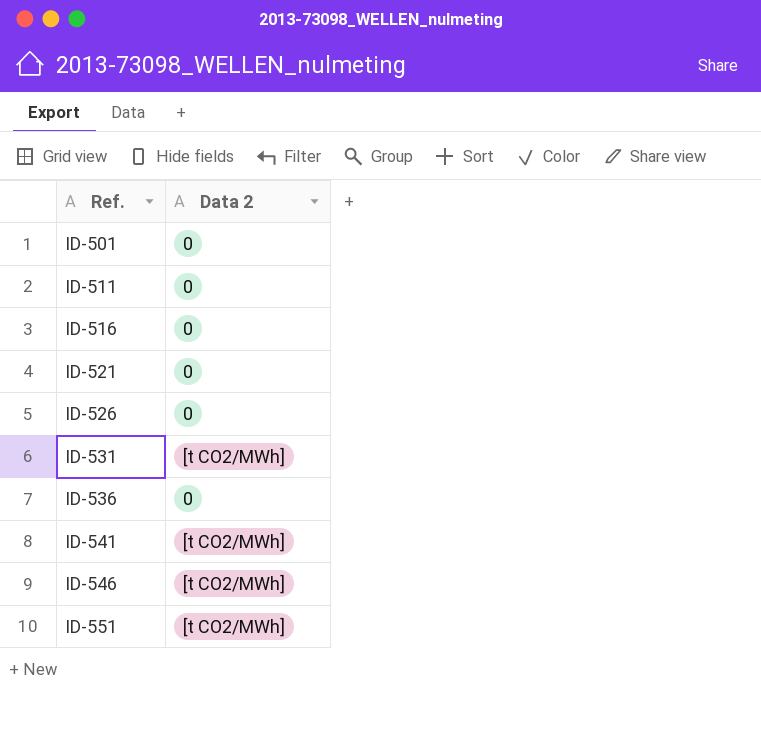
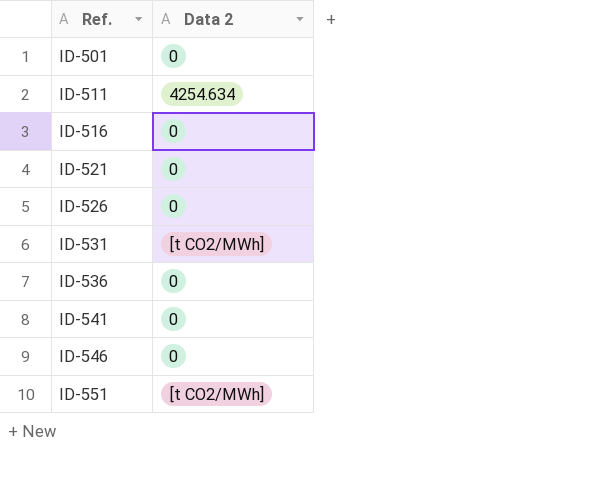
ID-511 | Data 2: 0 -> 4254.634
ID-541 | Data 2: [t CO2/MWh] -> 0
ID-546 | Data 2: [t CO2/MWh] -> 0

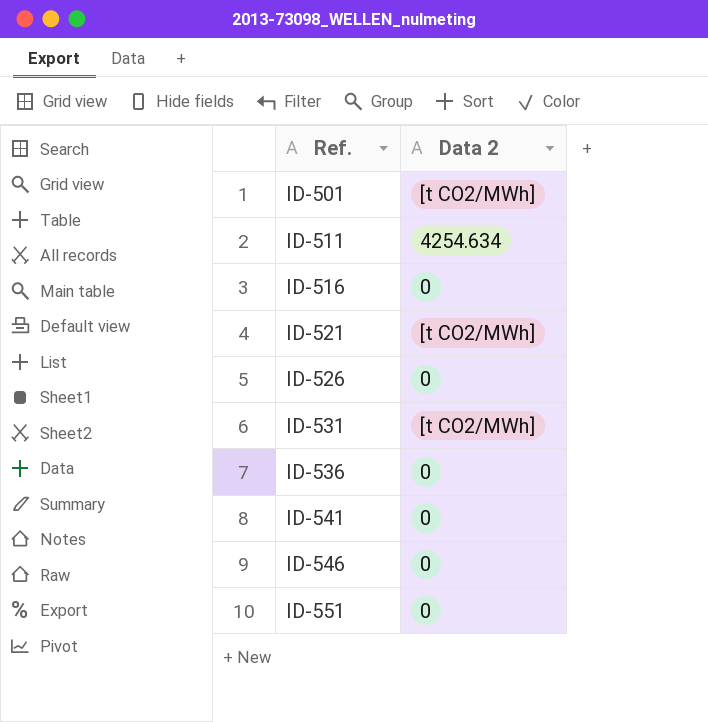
ID-501 | Data 2: 0 -> [t CO2/MWh]
ID-521 | Data 2: 0 -> [t CO2/MWh]
ID-551 | Data 2: [t CO2/MWh] -> 0

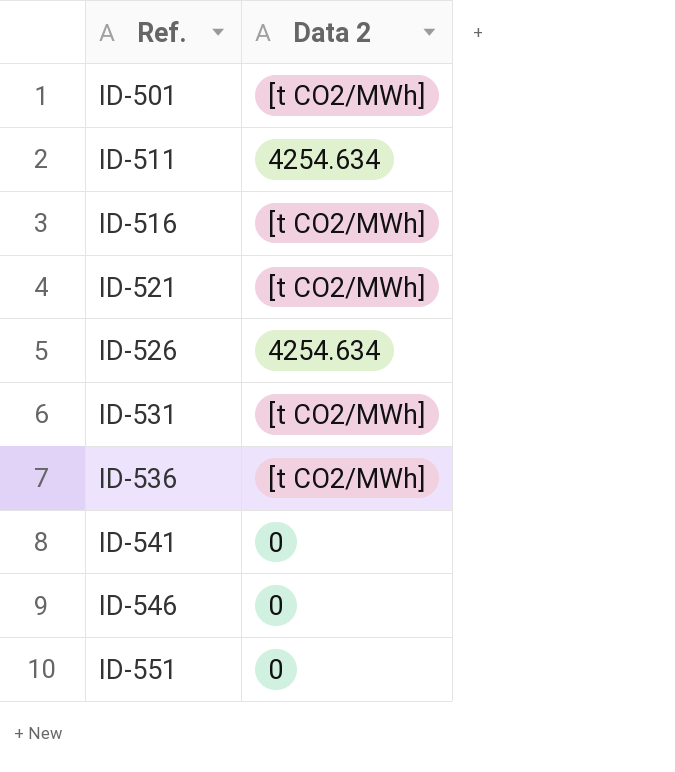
ID-516 | Data 2: 0 -> [t CO2/MWh]
ID-526 | Data 2: 0 -> 4254.634
ID-536 | Data 2: 0 -> [t CO2/MWh]

